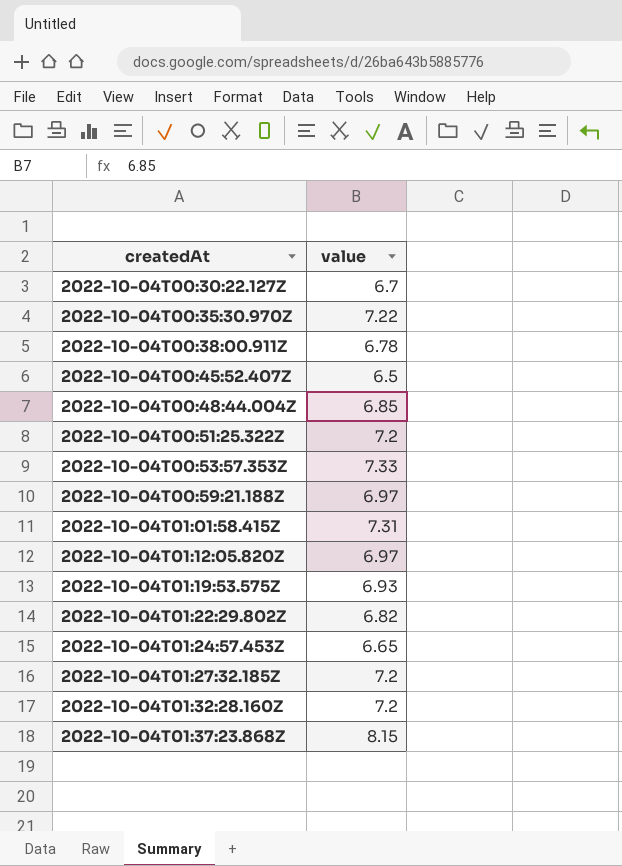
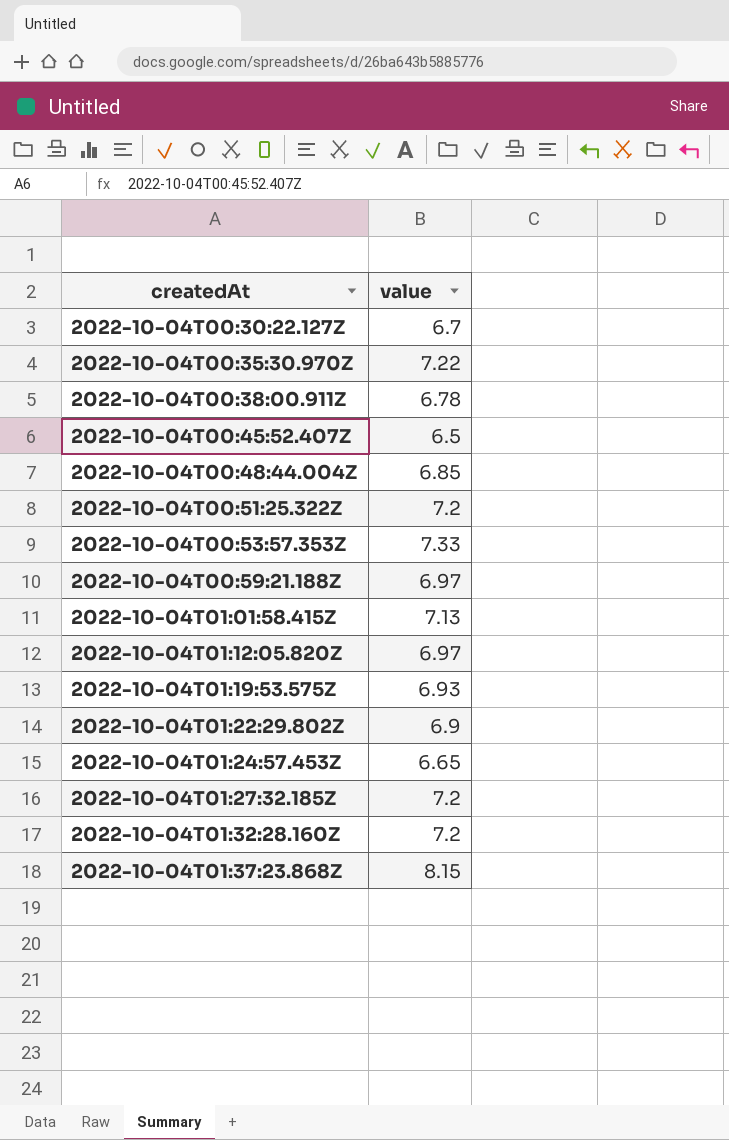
2022-10-04T01:01:58.415Z | value: 7.31 -> 7.13
2022-10-04T01:22:29.802Z | value: 6.82 -> 6.9

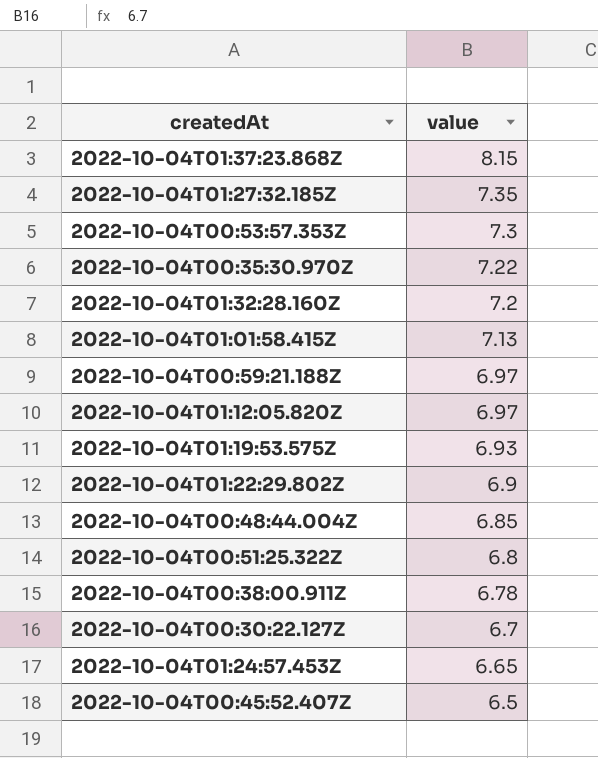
row order: createdAt ascending -> value descending
2022-10-04T01:27:32.185Z | value: 7.2 -> 7.35
2022-10-04T00:53:57.353Z | value: 7.33 -> 7.3
2022-10-04T00:51:25.322Z | value: 7.2 -> 6.8

